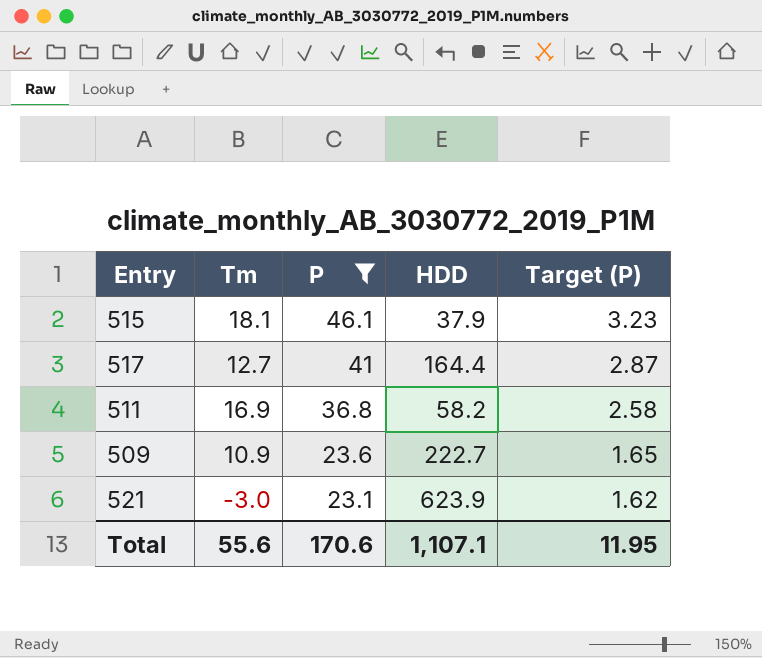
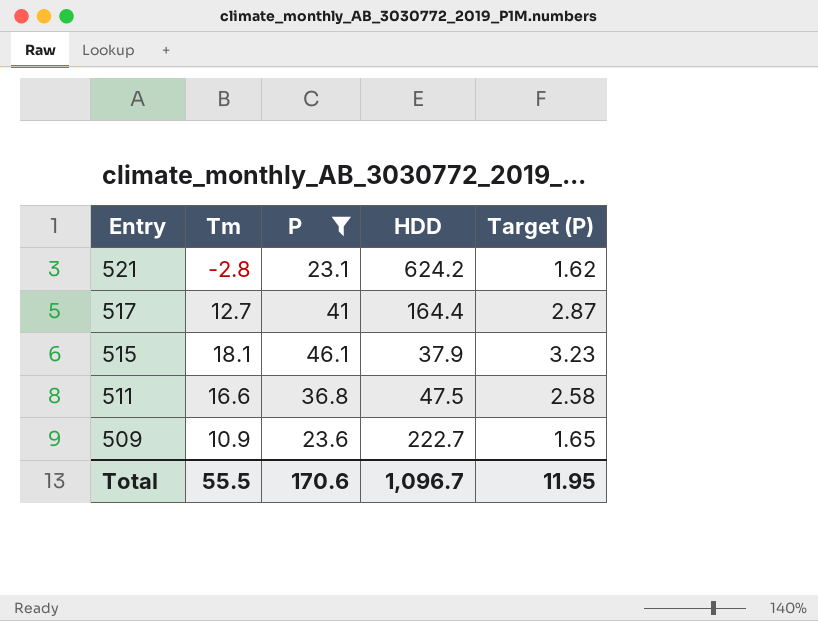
row order: P descending -> Entry descending
521 | Tm: -3.0 -> -2.8
521 | HDD: 623.9 -> 624.2
511 | Tm: 16.9 -> 16.6
511 | HDD: 58.2 -> 47.5
Total | Tm: 55.6 -> 55.5
Total | HDD: 1,107.1 -> 1,096.7

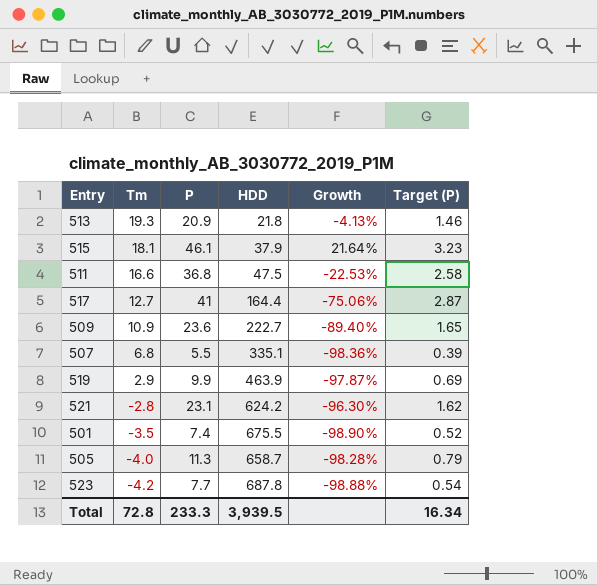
filter: P >= 23.1 -> none
row order: Entry descending -> Tm descending
column Growth | formula: none -> ([P] - [HDD]) / [HDD]
Total | Tm: 55.5 -> 72.8
Total | P: 170.6 -> 233.3
Total | HDD: 1,096.7 -> 3,939.5
Total | Target (P): 11.95 -> 16.34

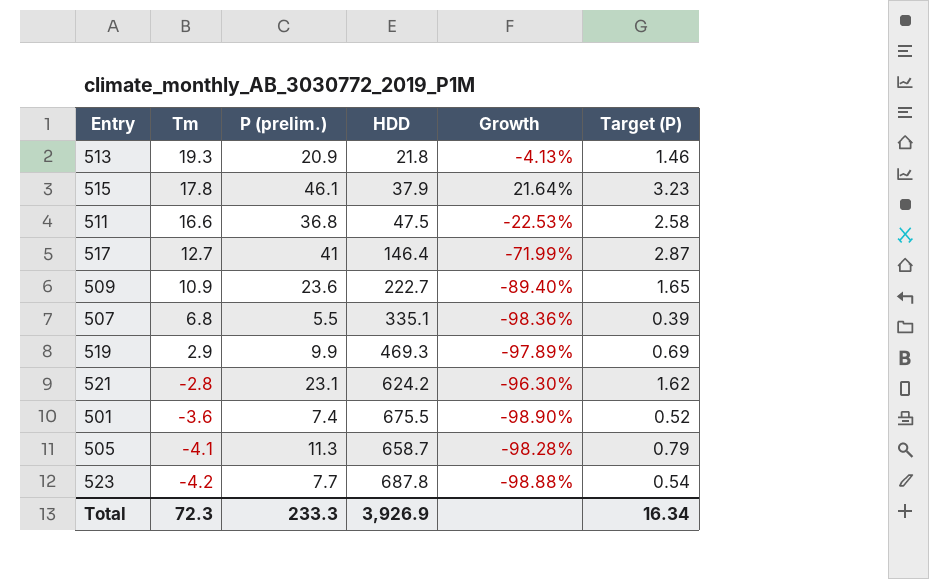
column name: P -> P (prelim.)
515 | Tm: 18.1 -> 17.8
517 | HDD: 164.4 -> 146.4
517 | Growth: -75.06% -> -71.99%
519 | HDD: 463.9 -> 469.3
519 | Growth: -97.87% -> -97.89%
501 | Tm: -3.5 -> -3.6
505 | Tm: -4.0 -> -4.1
Total | Tm: 72.8 -> 72.3
Total | HDD: 3,939.5 -> 3,926.9

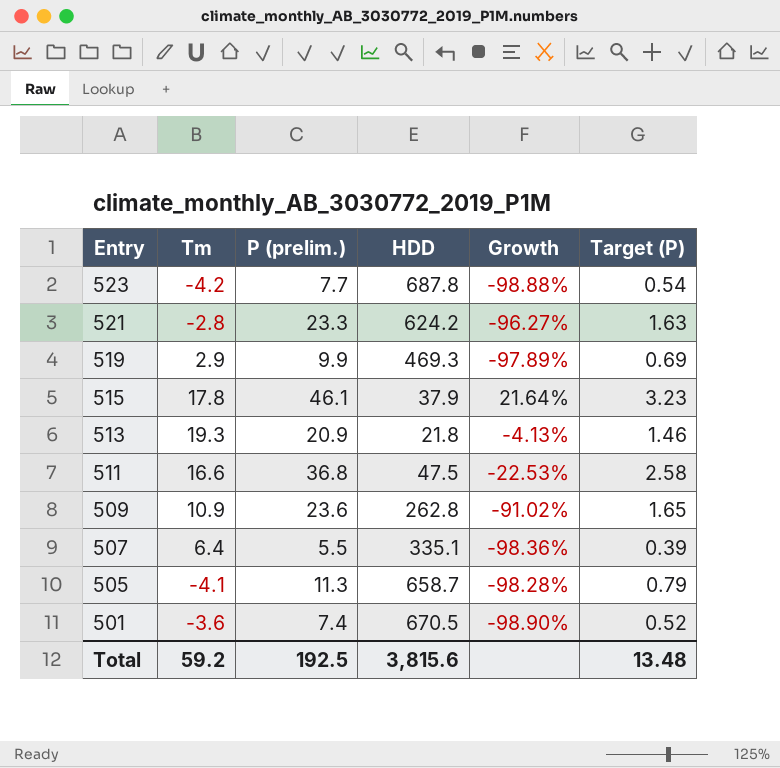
row order: Tm descending -> Entry descending
row 517: 12.7 | 41 | 146.4 | -71.99% | 2.87 -> none
521 | P (prelim.): 23.1 -> 23.3
521 | Growth: -96.30% -> -96.27%
521 | Target (P): 1.62 -> 1.63
509 | HDD: 222.7 -> 262.8
509 | Growth: -89.40% -> -91.02%
507 | Tm: 6.8 -> 6.4
501 | HDD: 675.5 -> 670.5
Total | Tm: 72.3 -> 59.2
Total | P (prelim.): 233.3 -> 192.5
Total | HDD: 3,926.9 -> 3,815.6
Total | Target (P): 16.34 -> 13.48

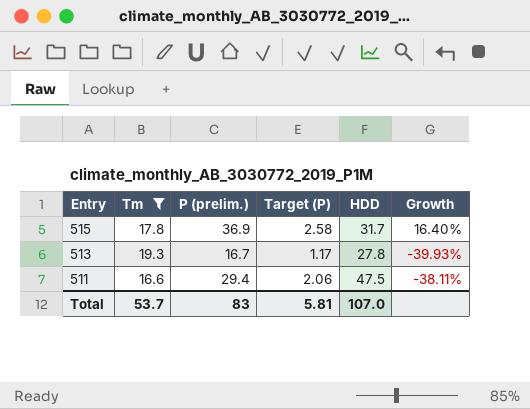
filter: none -> Tm >= 16.6
column Target (P) | position: 6 -> 4
515 | P (prelim.): 46.1 -> 36.9
515 | Target (P): 3.23 -> 2.58
515 | HDD: 37.9 -> 31.7
515 | Growth: 21.64% -> 16.40%
513 | P (prelim.): 20.9 -> 16.7
513 | Target (P): 1.46 -> 1.17
513 | HDD: 21.8 -> 27.8
513 | Growth: -4.13% -> -39.93%
511 | P (prelim.): 36.8 -> 29.4
511 | Target (P): 2.58 -> 2.06
511 | Growth: -22.53% -> -38.11%
Total | Tm: 59.2 -> 53.7
Total | P (prelim.): 192.5 -> 83
Total | Target (P): 13.48 -> 5.81
Total | HDD: 3,815.6 -> 107.0

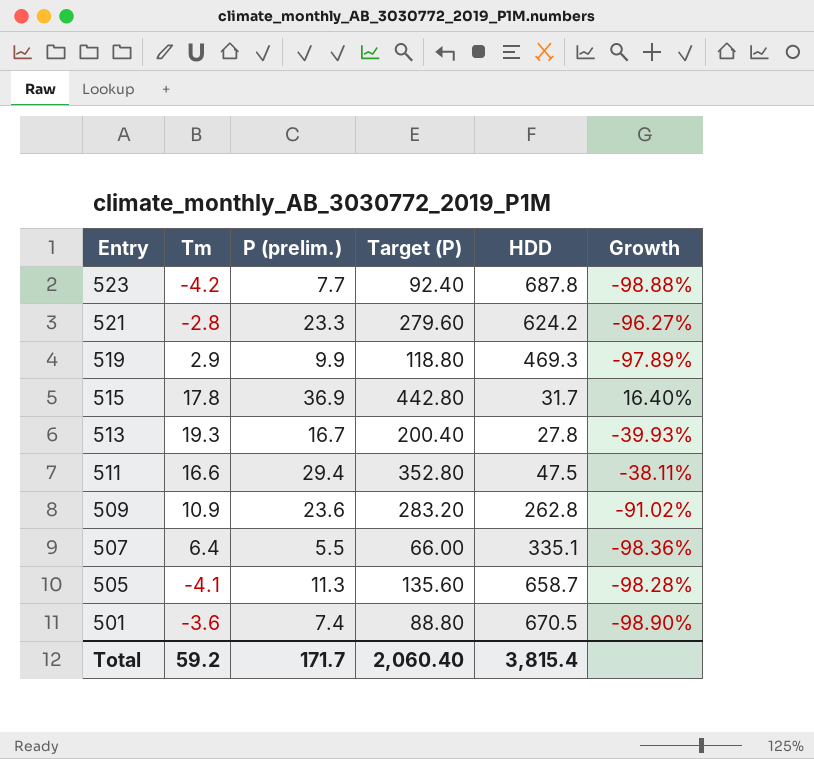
filter: Tm >= 16.6 -> none
column Target (P) | formula: [P (prelim.)] * 0.07 -> [P (prelim.)] * 12
Total | Tm: 53.7 -> 59.2
Total | P (prelim.): 83 -> 171.7
Total | Target (P): 5.81 -> 2,060.40
Total | HDD: 107.0 -> 3,815.4

